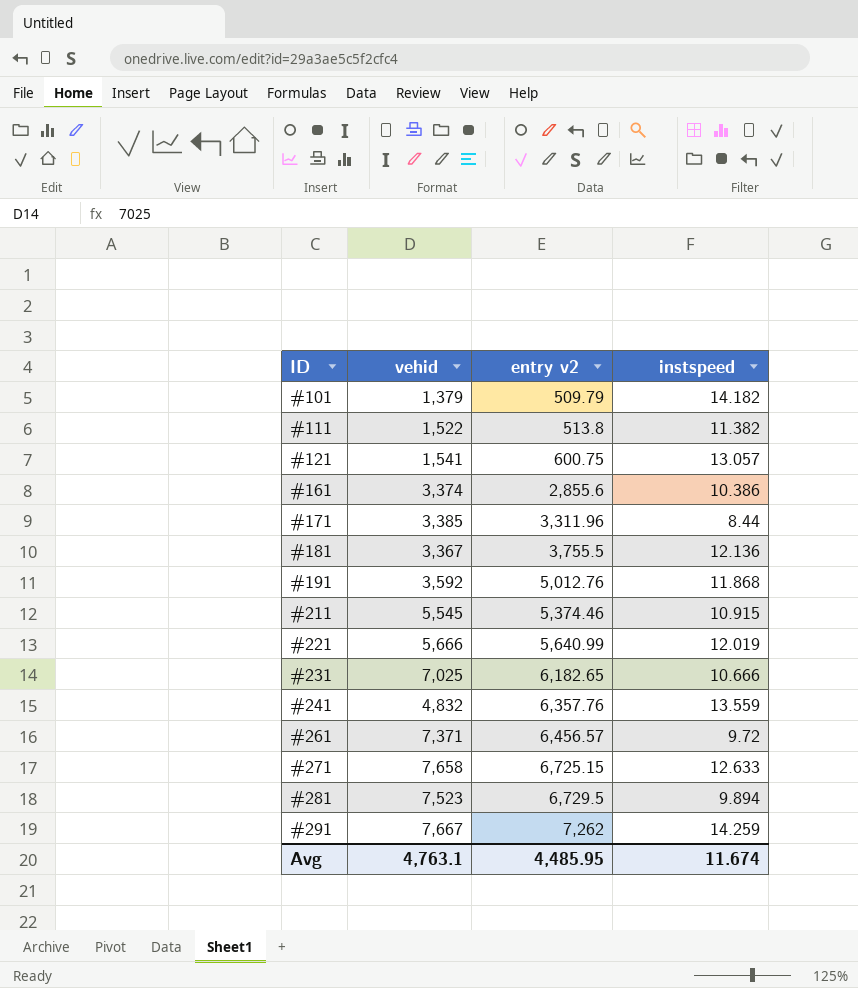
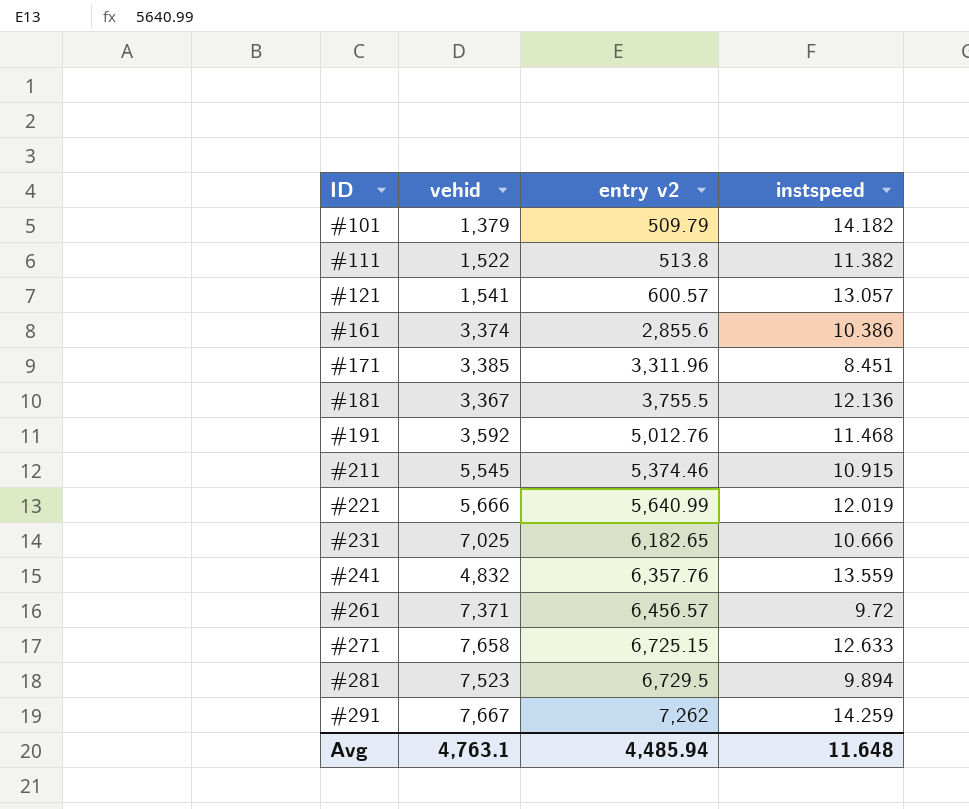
#121 | entry v2: 600.75 -> 600.57
#171 | instspeed: 8.44 -> 8.451
#191 | instspeed: 11.868 -> 11.468
Avg | entry v2: 4,485.95 -> 4,485.94
Avg | instspeed: 11.674 -> 11.648

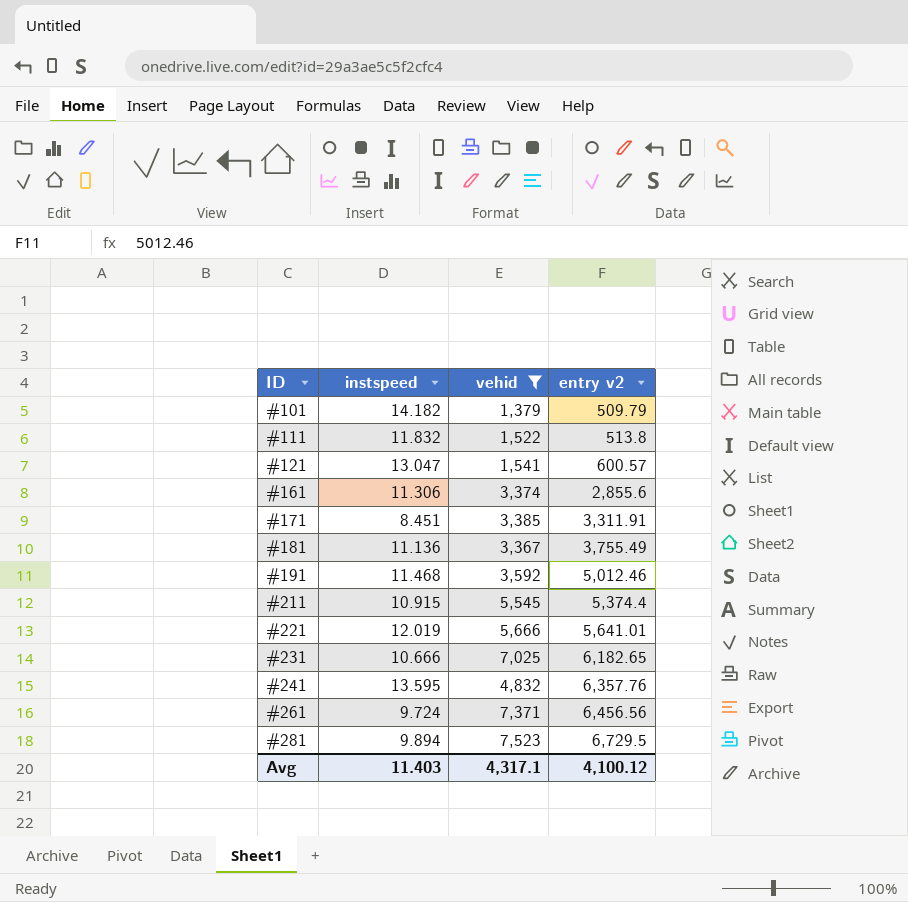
filter: none -> vehid <= 7,523
column instspeed | position: 4 -> 2
#111 | instspeed: 11.382 -> 11.832
#121 | instspeed: 13.057 -> 13.047
#161 | instspeed: 10.386 -> 11.306
#171 | entry v2: 3,311.96 -> 3,311.91
#181 | instspeed: 12.136 -> 11.136
#181 | entry v2: 3,755.5 -> 3,755.49
#191 | entry v2: 5,012.76 -> 5,012.46
#211 | entry v2: 5,374.46 -> 5,374.4
#221 | entry v2: 5,640.99 -> 5,641.01
#241 | instspeed: 13.559 -> 13.595
#261 | instspeed: 9.72 -> 9.724
#261 | entry v2: 6,456.57 -> 6,456.56
Avg | instspeed: 11.648 -> 11.403
Avg | vehid: 4,763.1 -> 4,317.1
Avg | entry v2: 4,485.94 -> 4,100.12

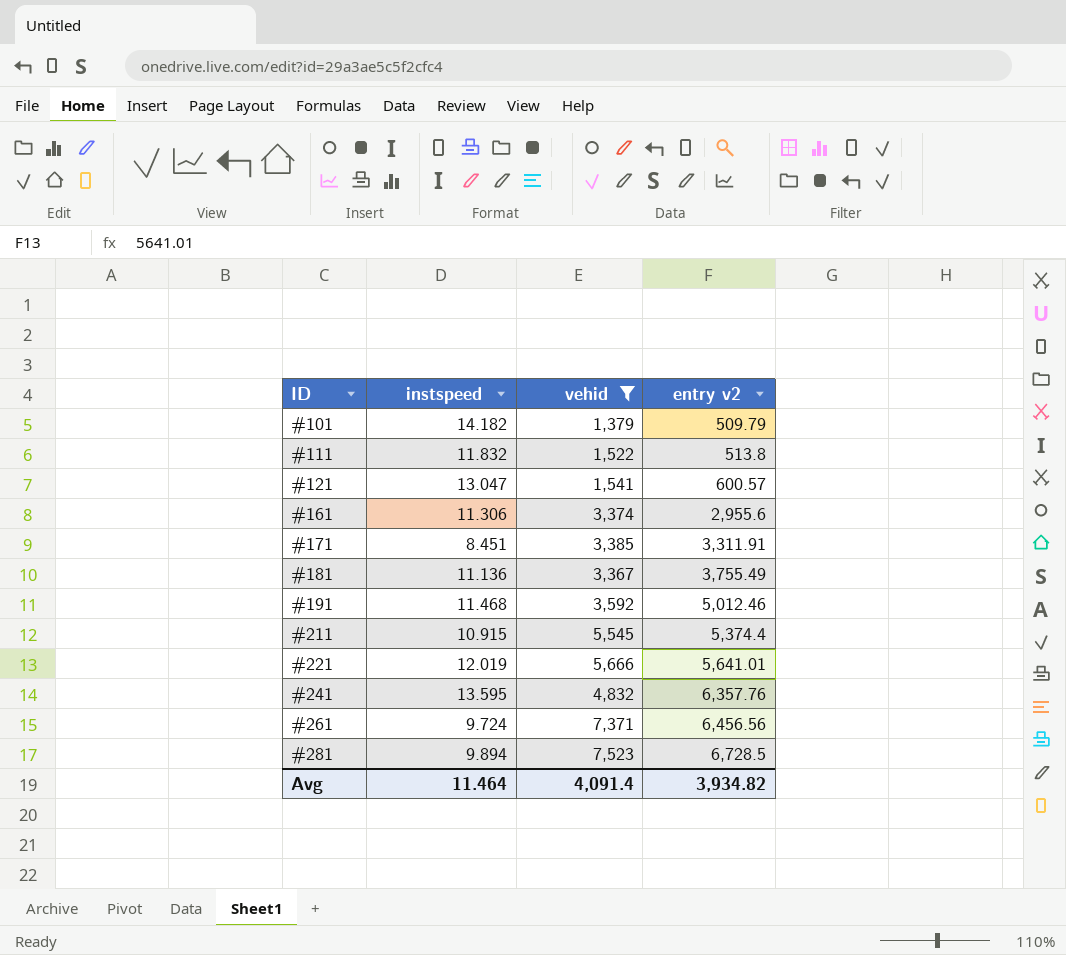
row #231: 10.666 | 7,025 | 6,182.65 -> none
#161 | entry v2: 2,855.6 -> 2,955.6
#281 | entry v2: 6,729.5 -> 6,728.5
Avg | instspeed: 11.403 -> 11.464
Avg | vehid: 4,317.1 -> 4,091.4
Avg | entry v2: 4,100.12 -> 3,934.82

